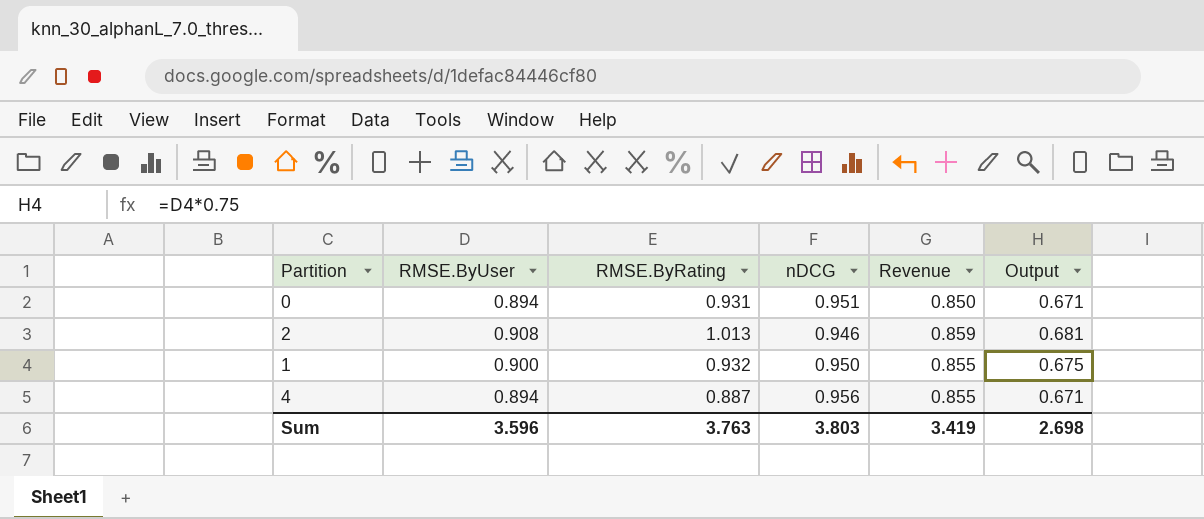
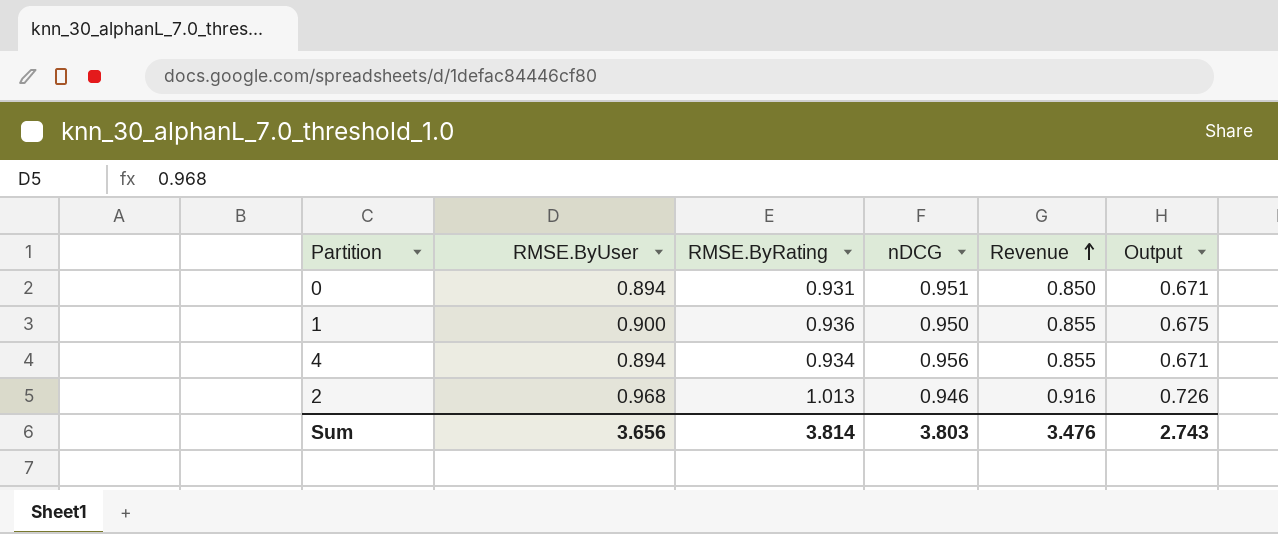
row order: none -> Revenue ascending
1 | RMSE.ByRating: 0.932 -> 0.936
4 | RMSE.ByRating: 0.887 -> 0.934
2 | RMSE.ByUser: 0.908 -> 0.968
2 | Revenue: 0.859 -> 0.916
2 | Output: 0.681 -> 0.726
Sum | RMSE.ByUser: 3.596 -> 3.656
Sum | RMSE.ByRating: 3.763 -> 3.814
Sum | Revenue: 3.419 -> 3.476
Sum | Output: 2.698 -> 2.743

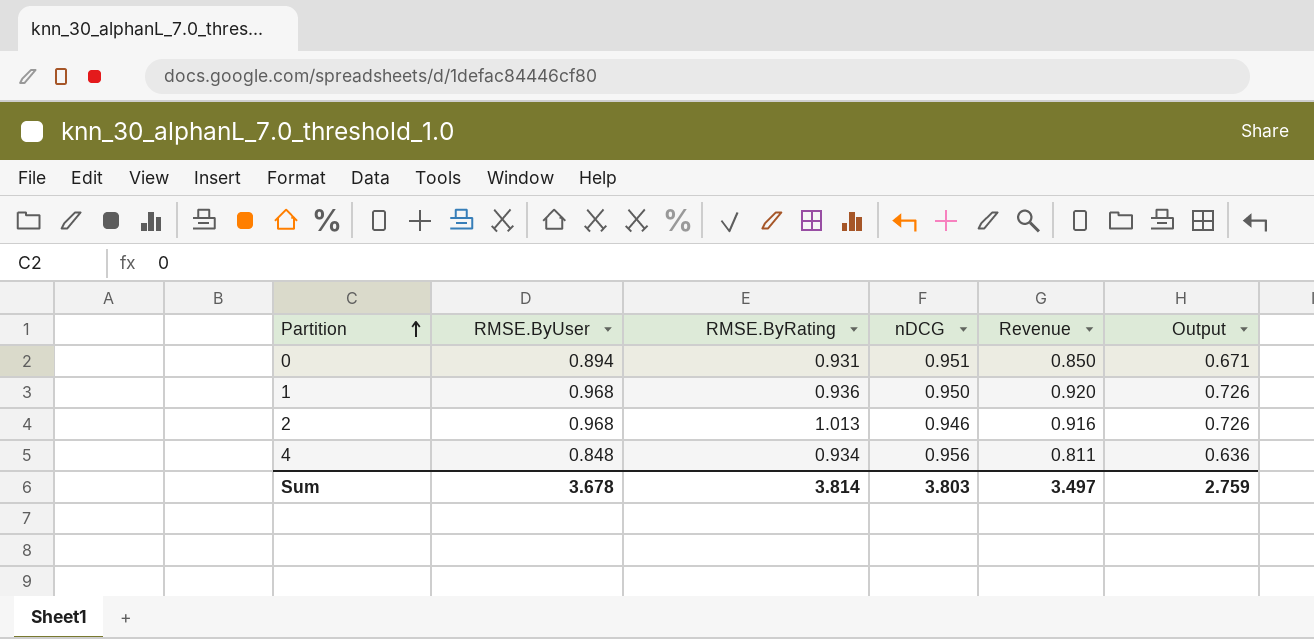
row order: Revenue ascending -> Partition ascending
1 | RMSE.ByUser: 0.900 -> 0.968
1 | Revenue: 0.855 -> 0.920
1 | Output: 0.675 -> 0.726
4 | RMSE.ByUser: 0.894 -> 0.848
4 | Revenue: 0.855 -> 0.811
4 | Output: 0.671 -> 0.636
Sum | RMSE.ByUser: 3.656 -> 3.678
Sum | Revenue: 3.476 -> 3.497
Sum | Output: 2.743 -> 2.759

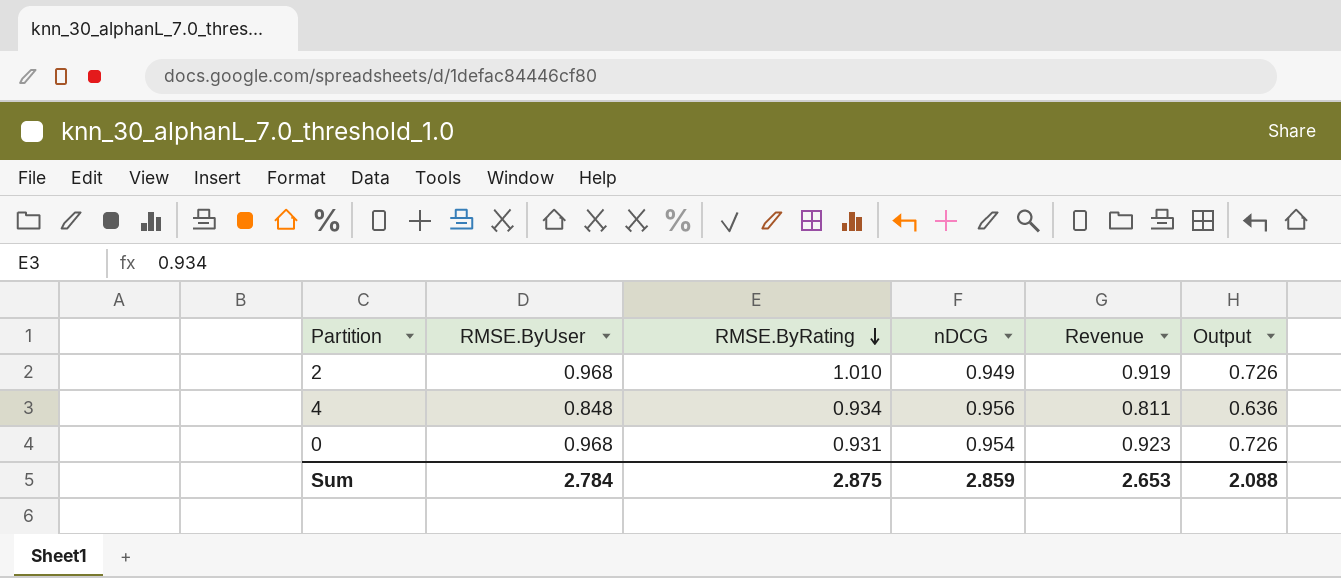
row order: Partition ascending -> RMSE.ByRating descending
row 1: 0.968 | 0.936 | 0.950 | 0.920 | 0.726 -> none
2 | RMSE.ByRating: 1.013 -> 1.010
2 | nDCG: 0.946 -> 0.949
2 | Revenue: 0.916 -> 0.919
0 | RMSE.ByUser: 0.894 -> 0.968
0 | nDCG: 0.951 -> 0.954
0 | Revenue: 0.850 -> 0.923
0 | Output: 0.671 -> 0.726
Sum | RMSE.ByUser: 3.678 -> 2.784
Sum | RMSE.ByRating: 3.814 -> 2.875
Sum | nDCG: 3.803 -> 2.859
Sum | Revenue: 3.497 -> 2.653
Sum | Output: 2.759 -> 2.088

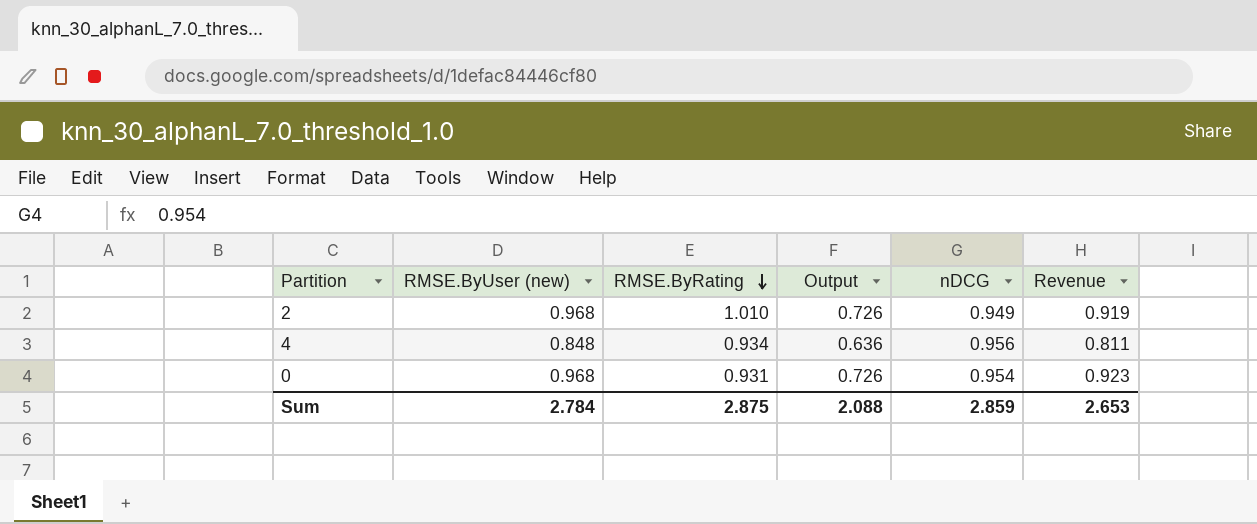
column name: RMSE.ByUser -> RMSE.ByUser (new)
column Output | position: 6 -> 4

